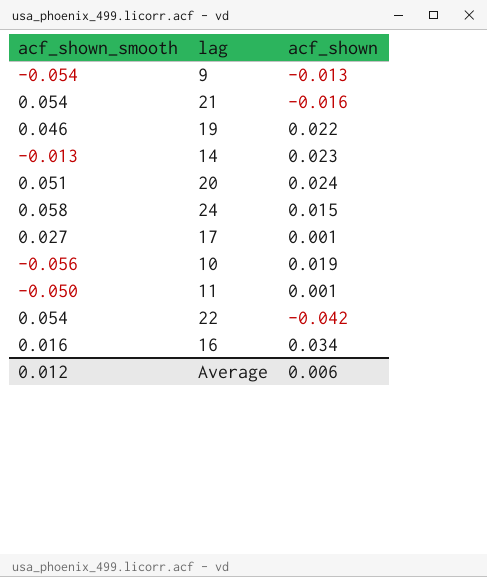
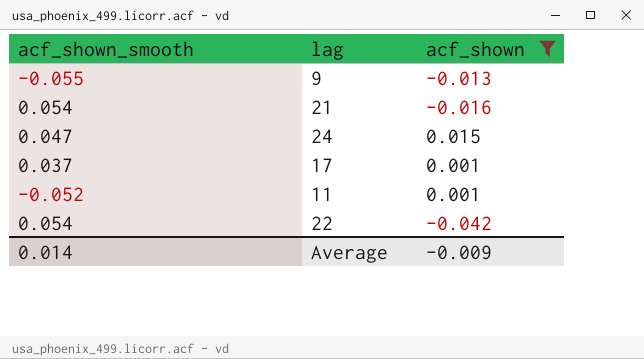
filter: none -> acf_shown <= 0.015
9 | acf_shown_smooth: -0.054 -> -0.055
24 | acf_shown_smooth: 0.058 -> 0.047
17 | acf_shown_smooth: 0.027 -> 0.037
11 | acf_shown_smooth: -0.050 -> -0.052
Average | acf_shown_smooth: 0.012 -> 0.014
Average | acf_shown: 0.006 -> -0.009

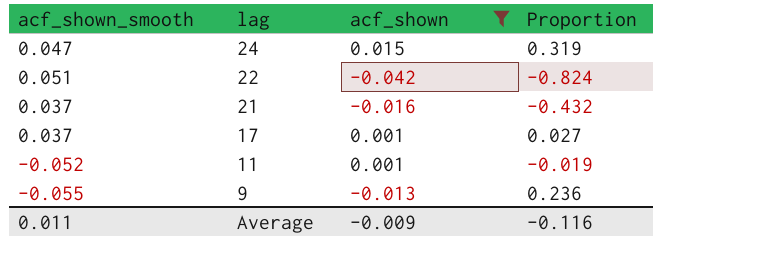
row order: none -> lag descending
column Proportion | formula: none -> [acf_shown] / [acf_shown_smooth]
22 | acf_shown_smooth: 0.054 -> 0.051
21 | acf_shown_smooth: 0.054 -> 0.037
Average | acf_shown_smooth: 0.014 -> 0.011

